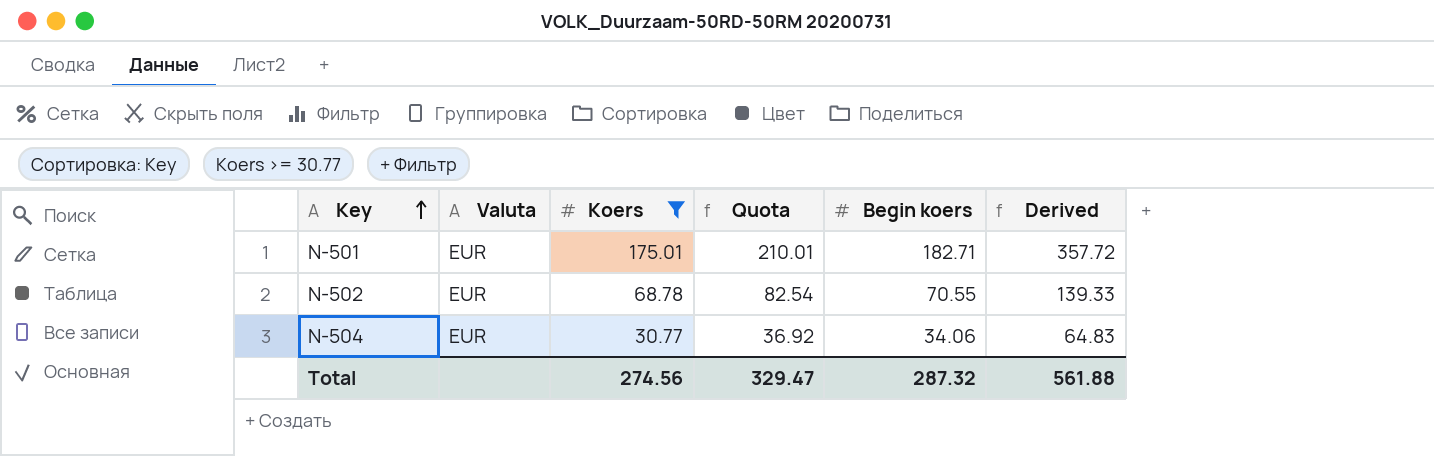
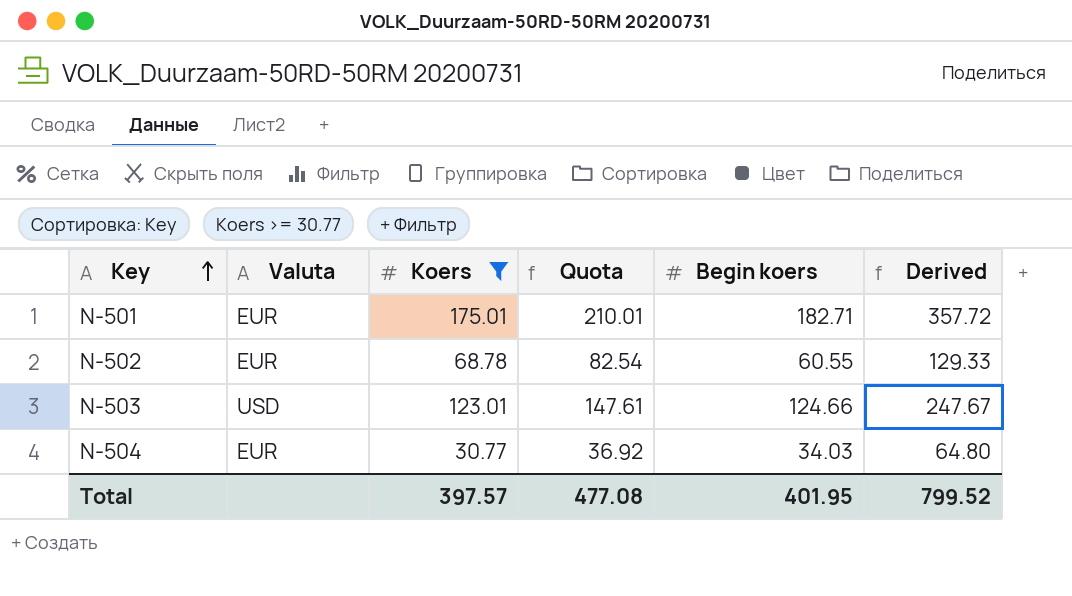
N-502 | Begin koers: 70.55 -> 60.55
N-502 | Derived: 139.33 -> 129.33
row N-503: none -> USD | 123.01 | 147.61 | 124.66 | 247.67
N-504 | Begin koers: 34.06 -> 34.03
N-504 | Derived: 64.83 -> 64.80
Total | Koers: 274.56 -> 397.57
Total | Quota: 329.47 -> 477.08
Total | Begin koers: 287.32 -> 401.95
Total | Derived: 561.88 -> 799.52

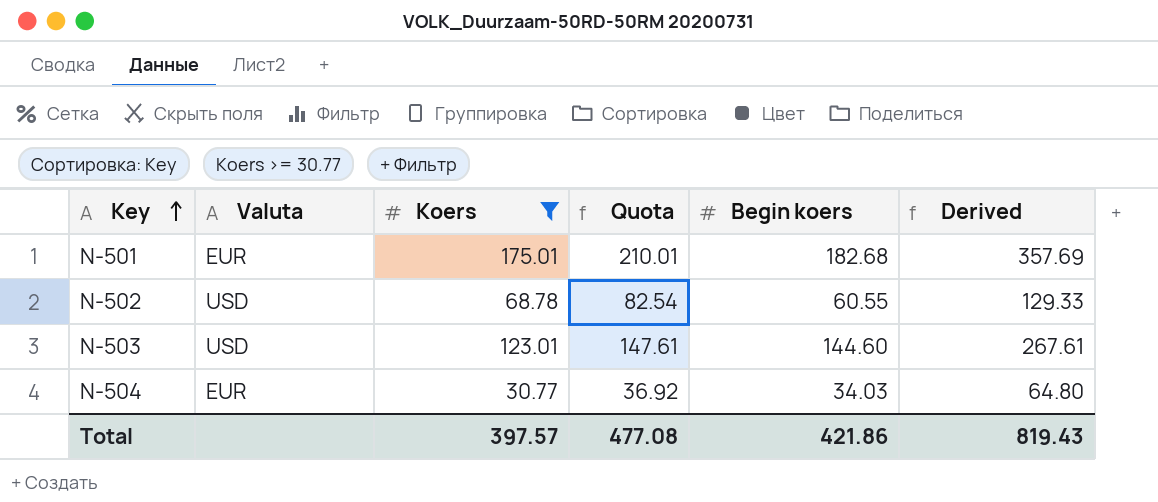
N-501 | Begin koers: 182.71 -> 182.68
N-501 | Derived: 357.72 -> 357.69
N-502 | Valuta: EUR -> USD
N-503 | Begin koers: 124.66 -> 144.60
N-503 | Derived: 247.67 -> 267.61
Total | Begin koers: 401.95 -> 421.86
Total | Derived: 799.52 -> 819.43

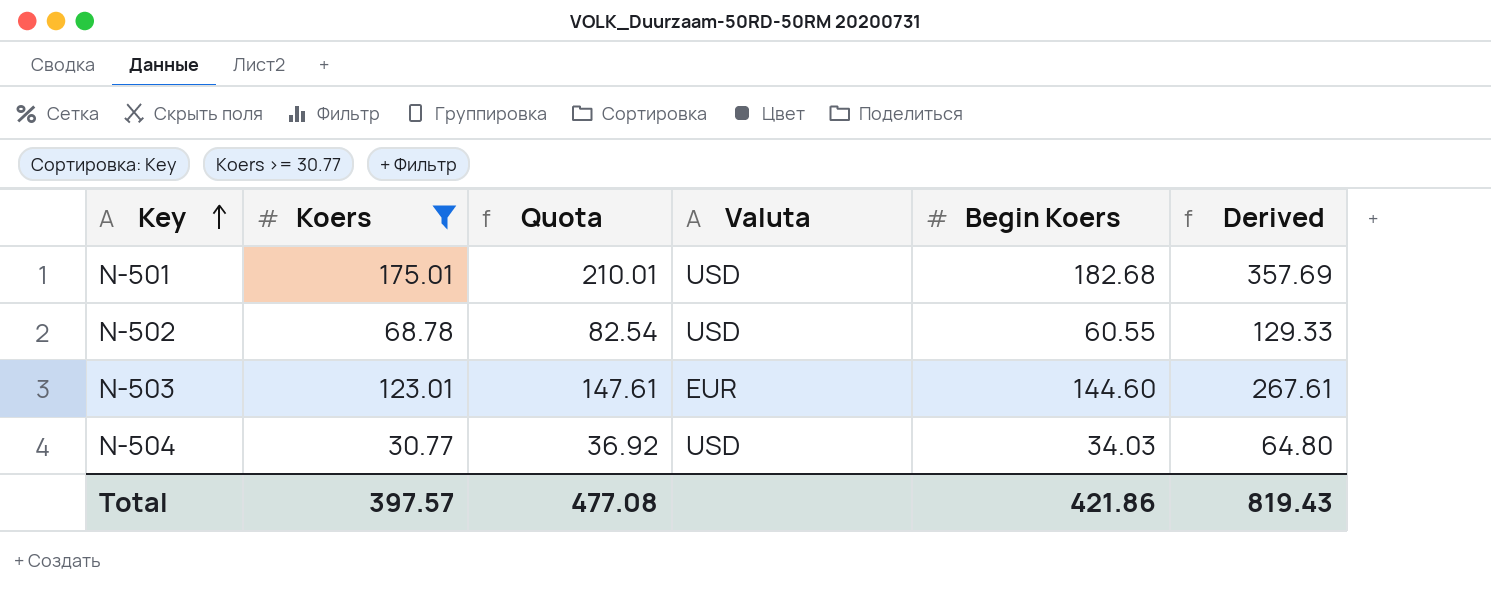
column Valuta | position: 2 -> 4
column name: Begin koers -> Begin Koers
N-501 | Valuta: EUR -> USD
N-503 | Valuta: USD -> EUR
N-504 | Valuta: EUR -> USD

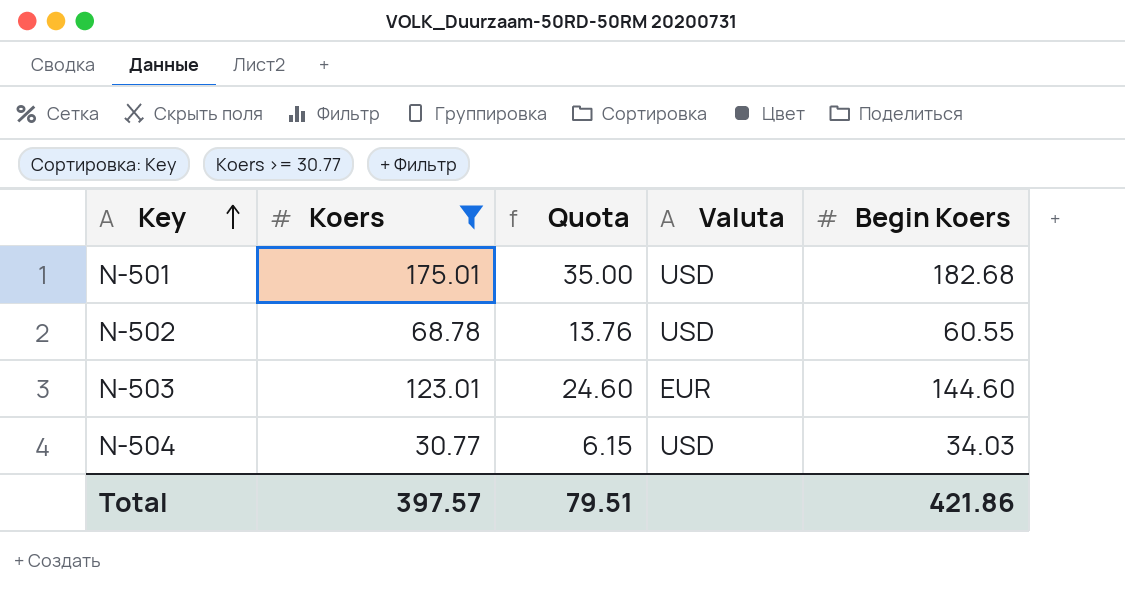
column Derived | formula: [Koers] + [Begin Koers] -> none
column Quota | formula: [Koers] * 1.2 -> [Koers] * 0.2
Total | Quota: 477.08 -> 79.51

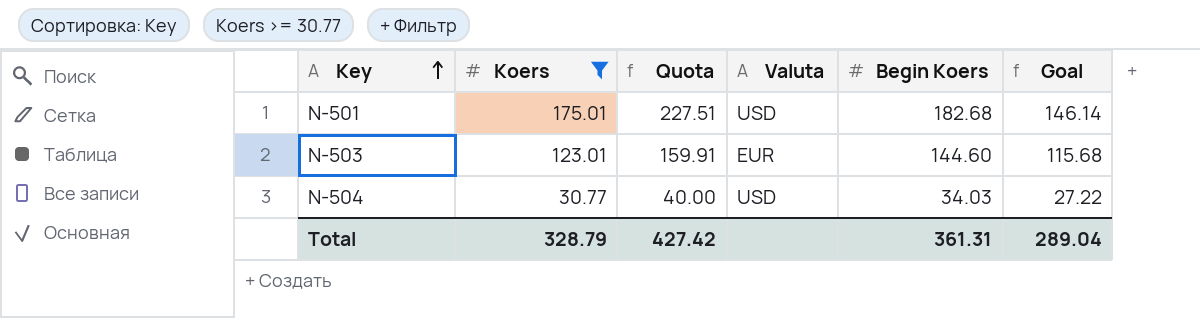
column Quota | formula: [Koers] * 0.2 -> [Koers] * 1.3
column Goal | formula: none -> [Begin Koers] * 0.8
row N-502: 68.78 | 13.76 | USD | 60.55 -> none
Total | Koers: 397.57 -> 328.79
Total | Quota: 79.51 -> 427.42
Total | Begin Koers: 421.86 -> 361.31

